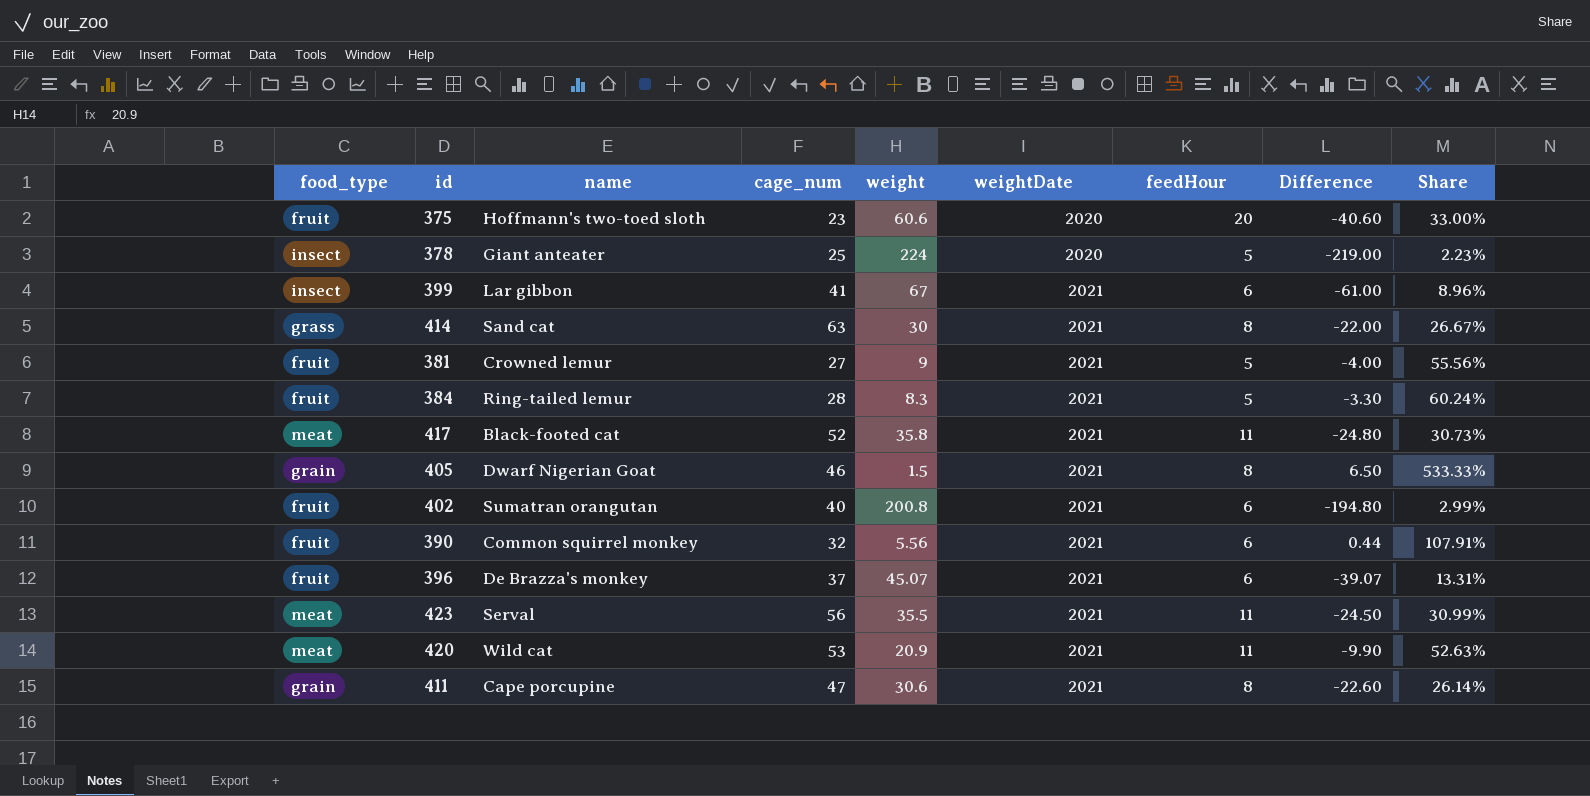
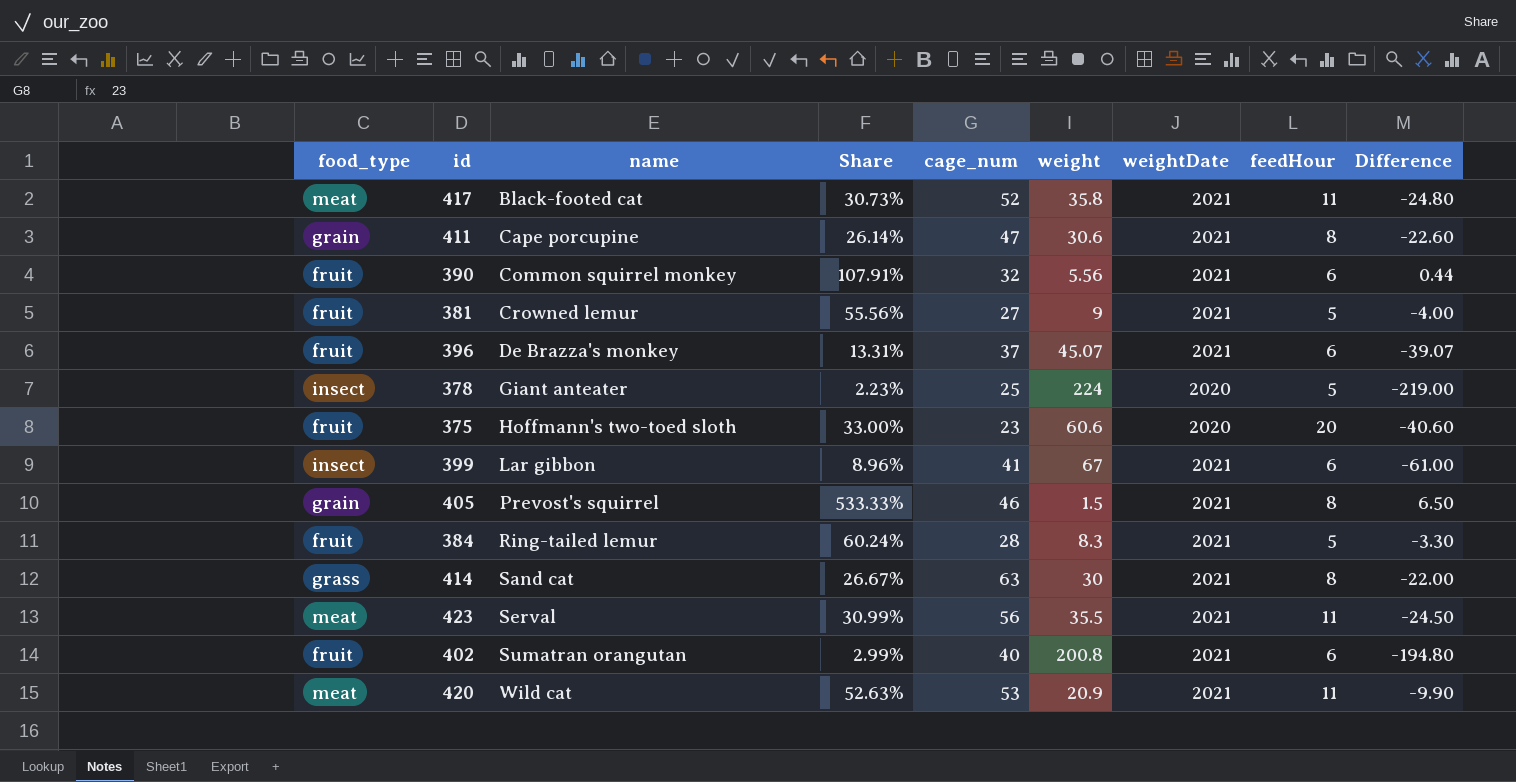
row order: weightDate ascending -> name ascending
column Share | position: 9 -> 4
405 | name: Dwarf Nigerian Goat -> Prevost's squirrel

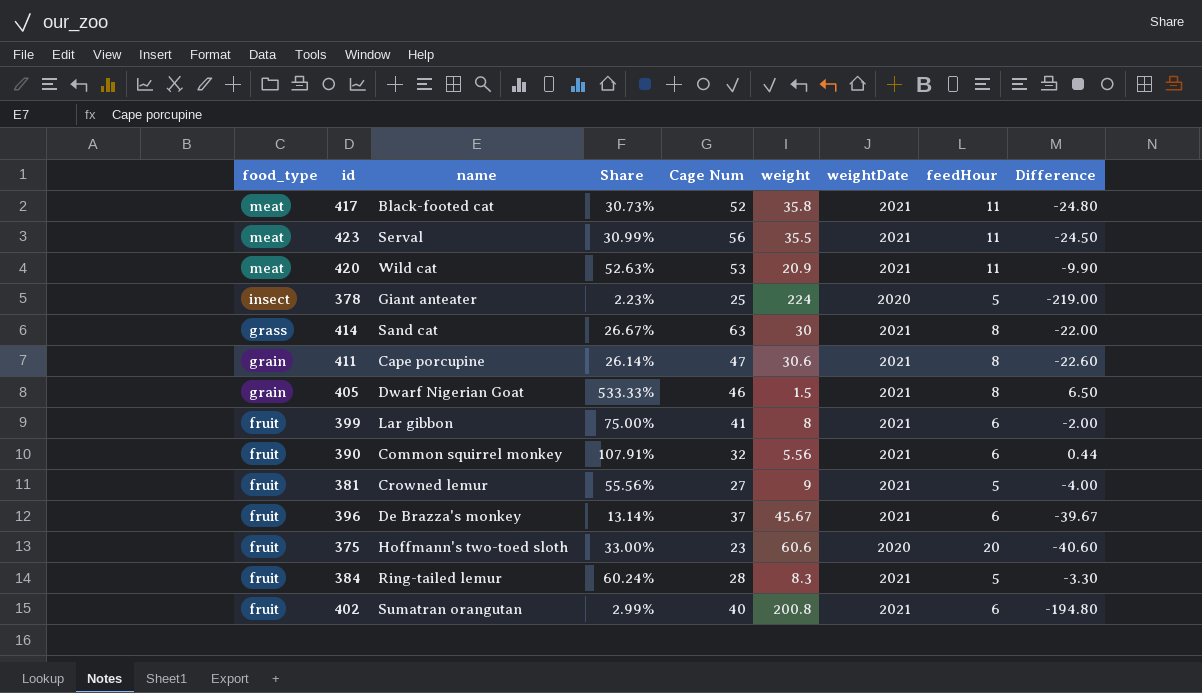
row order: name ascending -> food_type descending
column name: cage_num -> Cage Num
405 | name: Prevost's squirrel -> Dwarf Nigerian Goat
399 | food_type: insect -> fruit
399 | Share: 8.96% -> 75.00%
399 | weight: 67 -> 8
399 | Difference: -61.00 -> -2.00
396 | Share: 13.31% -> 13.14%
396 | weight: 45.07 -> 45.67
396 | Difference: -39.07 -> -39.67

